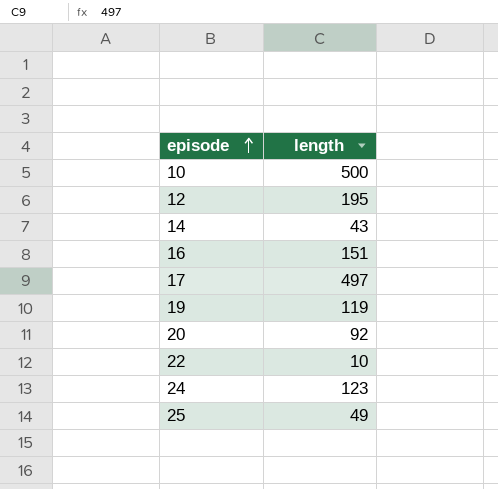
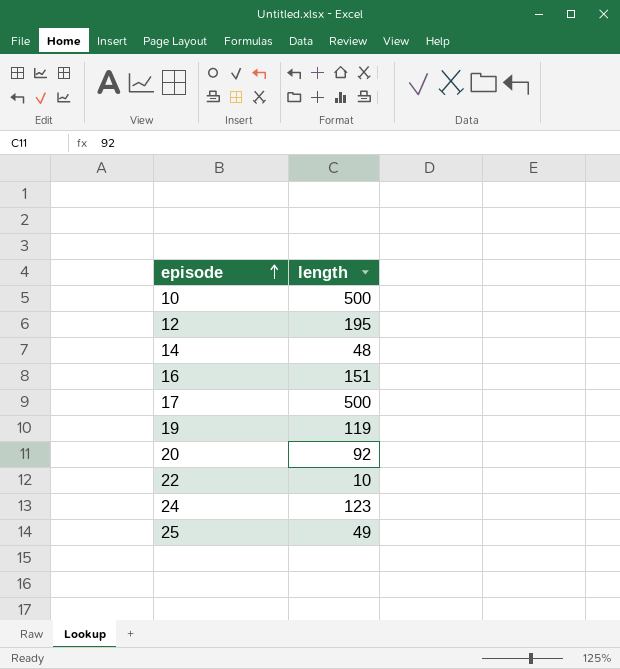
14 | length: 43 -> 48
17 | length: 497 -> 500

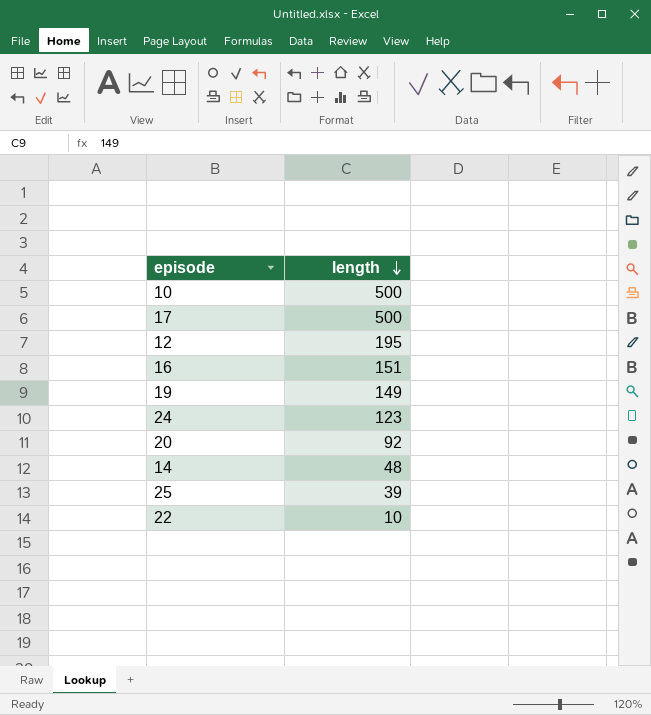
row order: episode ascending -> length descending
19 | length: 119 -> 149
25 | length: 49 -> 39

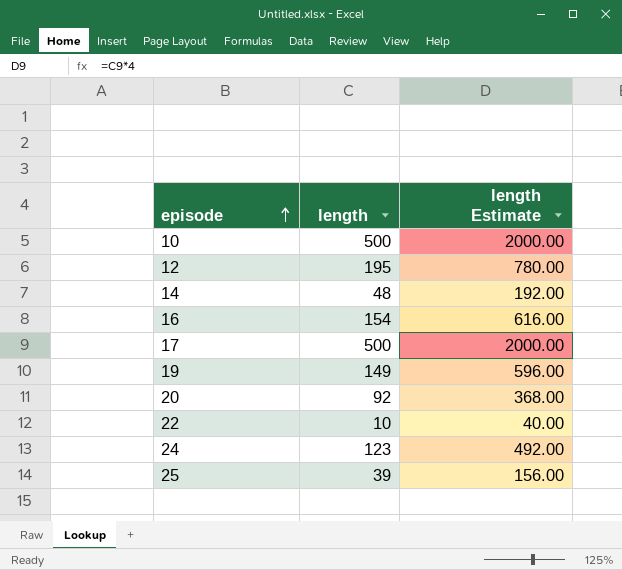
row order: length descending -> episode ascending
column length Estimate | formula: none -> [length] * 4
16 | length: 151 -> 154

